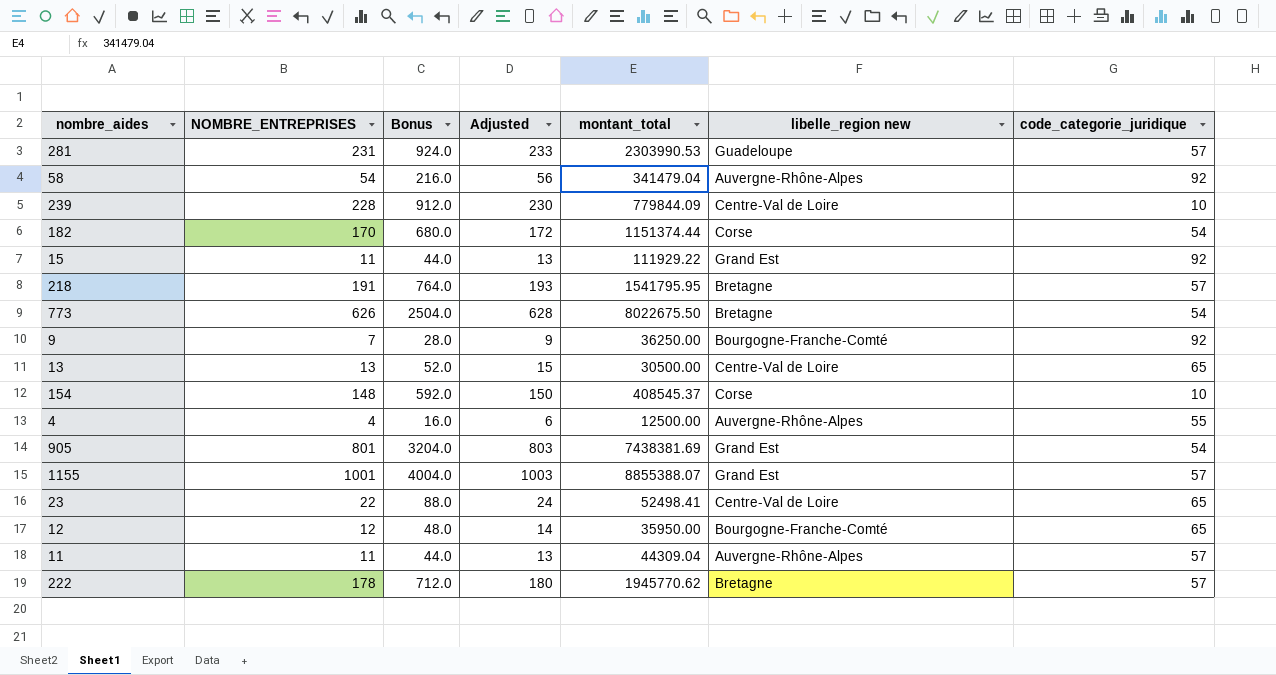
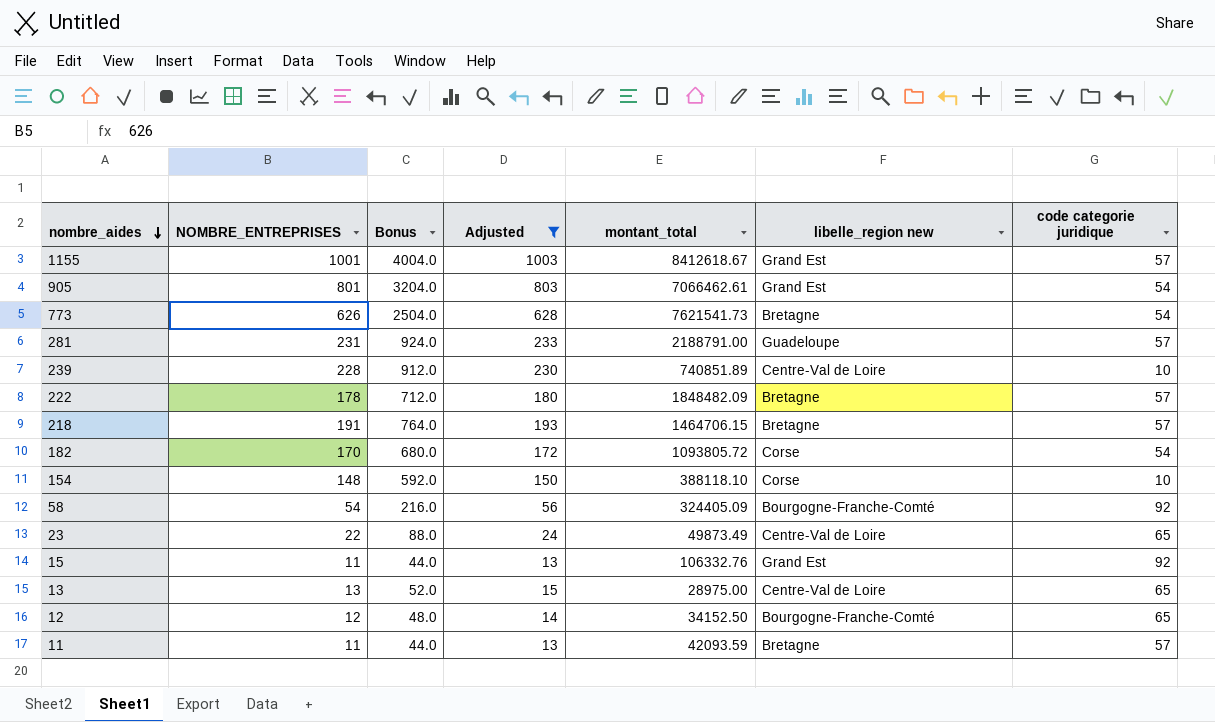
filter: none -> Adjusted >= 13
row order: none -> nombre_aides descending
column name: code_categorie_juridique -> code categorie juridique
1155 | montant_total: 8855388.07 -> 8412618.67
905 | montant_total: 7438381.69 -> 7066462.61
773 | montant_total: 8022675.50 -> 7621541.73
281 | montant_total: 2303990.53 -> 2188791.00
239 | montant_total: 779844.09 -> 740851.89
222 | montant_total: 1945770.62 -> 1848482.09
218 | montant_total: 1541795.95 -> 1464706.15
182 | montant_total: 1151374.44 -> 1093805.72
154 | montant_total: 408545.37 -> 388118.10
58 | montant_total: 341479.04 -> 324405.09
58 | libelle_region new: Auvergne-Rhône-Alpes -> Bourgogne-Franche-Comté
23 | montant_total: 52498.41 -> 49873.49
15 | montant_total: 111929.22 -> 106332.76
13 | montant_total: 30500.00 -> 28975.00
12 | montant_total: 35950.00 -> 34152.50
11 | montant_total: 44309.04 -> 42093.59
11 | libelle_region new: Auvergne-Rhône-Alpes -> Bretagne

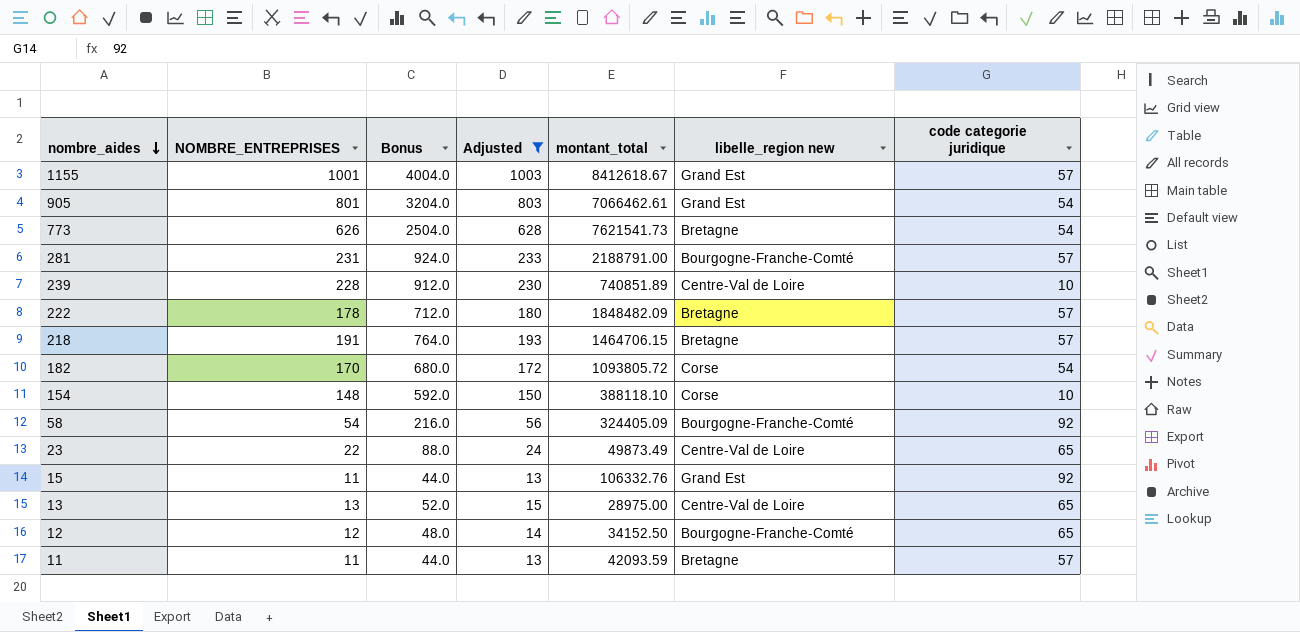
281 | libelle_region new: Guadeloupe -> Bourgogne-Franche-Comté

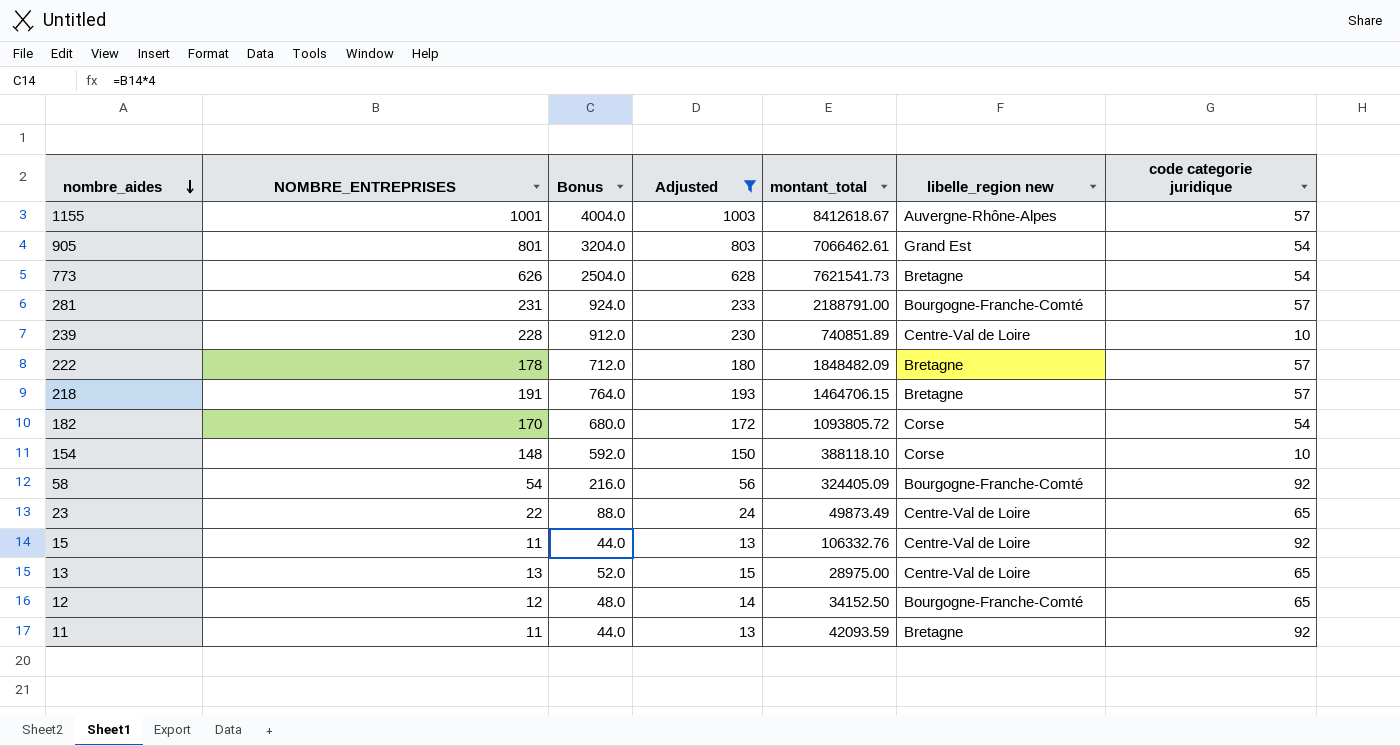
1155 | libelle_region new: Grand Est -> Auvergne-Rhône-Alpes
15 | libelle_region new: Grand Est -> Centre-Val de Loire
11 | code categorie juridique: 57 -> 92

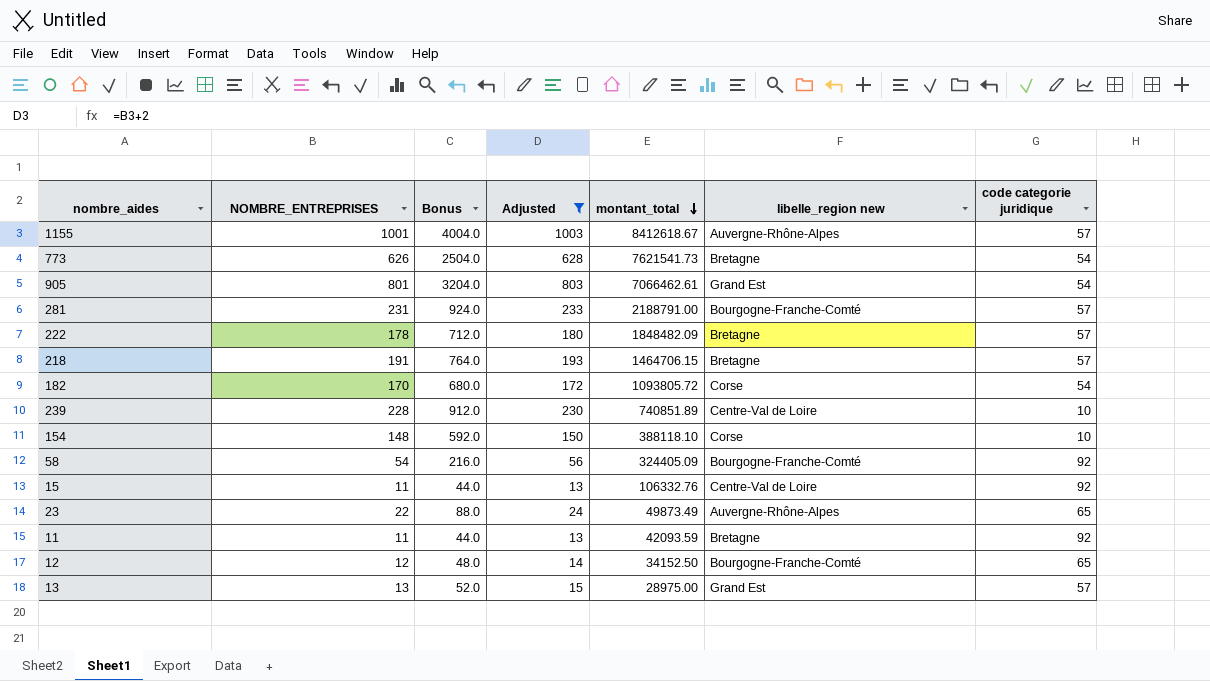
row order: nombre_aides descending -> montant_total descending
23 | libelle_region new: Centre-Val de Loire -> Auvergne-Rhône-Alpes
13 | libelle_region new: Centre-Val de Loire -> Grand Est
13 | code categorie juridique: 65 -> 57

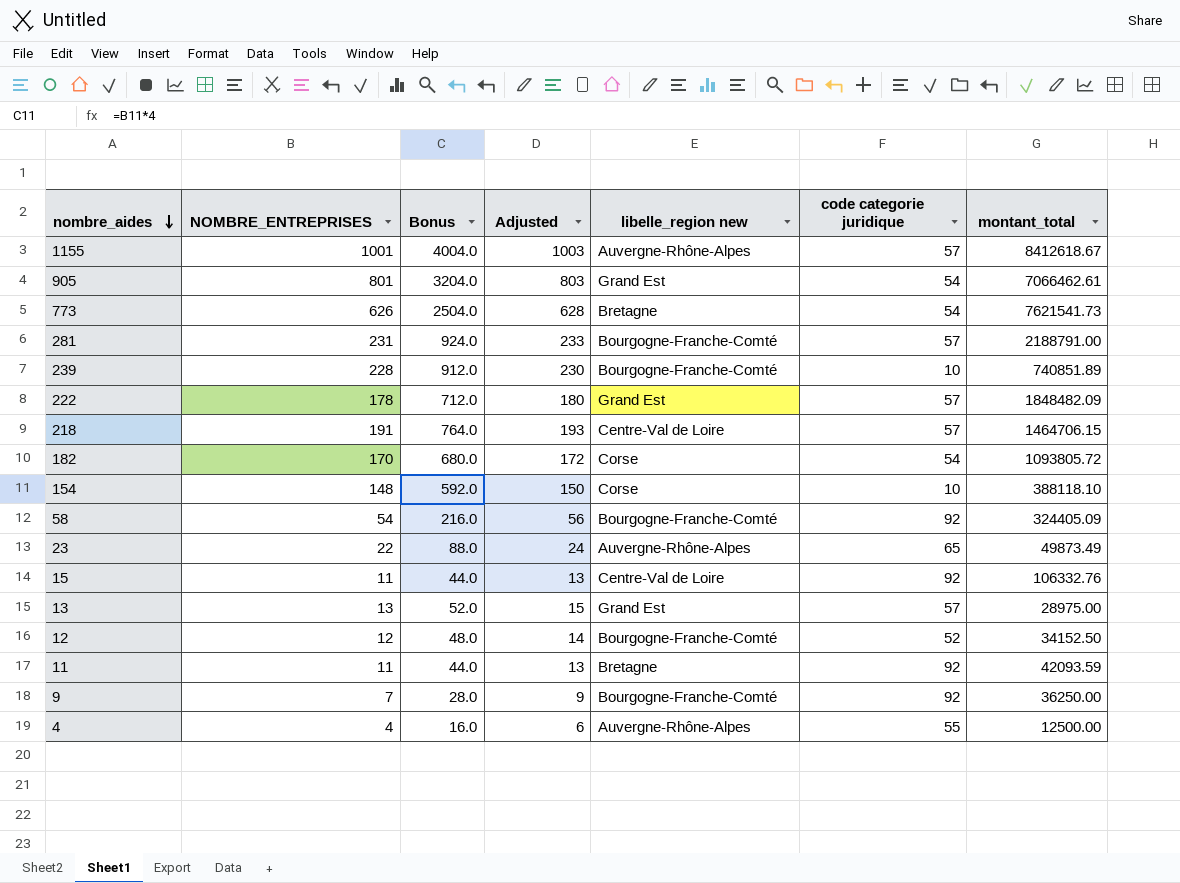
filter: Adjusted >= 13 -> none
row order: montant_total descending -> nombre_aides descending
column montant_total | position: 5 -> 7
239 | libelle_region new: Centre-Val de Loire -> Bourgogne-Franche-Comté
222 | libelle_region new: Bretagne -> Grand Est
218 | libelle_region new: Bretagne -> Centre-Val de Loire
12 | code categorie juridique: 65 -> 52

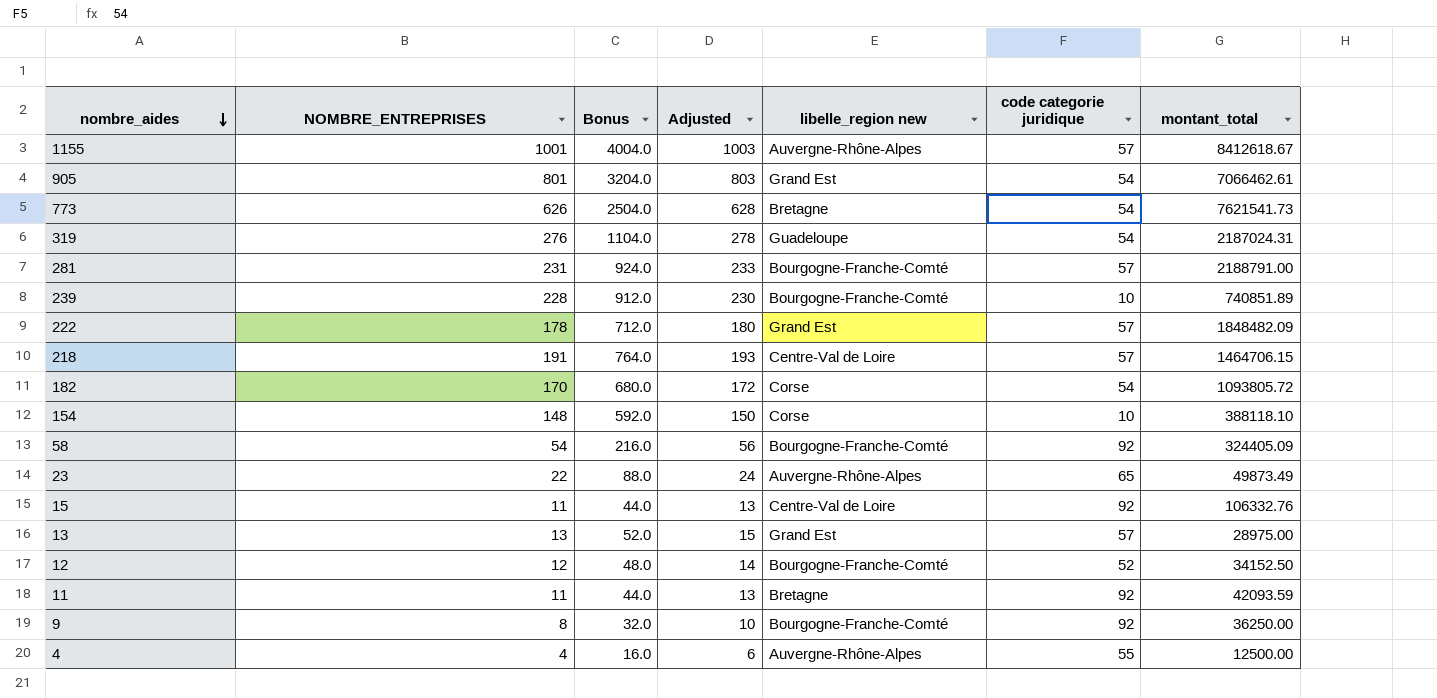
row 319: none -> 276 | 1104.0 | 278 | Guadeloupe | 54 | 2187024.31
9 | NOMBRE_ENTREPRISES: 7 -> 8
9 | Bonus: 28.0 -> 32.0
9 | Adjusted: 9 -> 10

